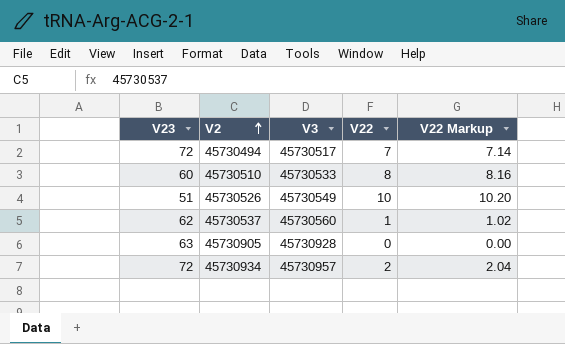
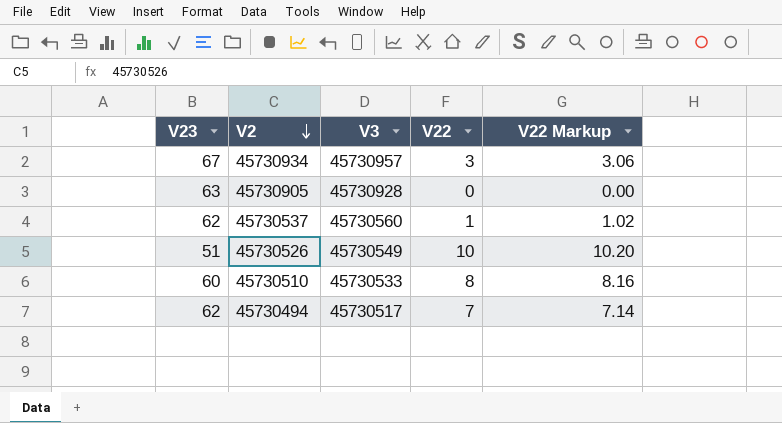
row order: V2 ascending -> V2 descending
45730934 | V23: 72 -> 67
45730934 | V22: 2 -> 3
45730934 | V22 Markup: 2.04 -> 3.06
45730494 | V23: 72 -> 62

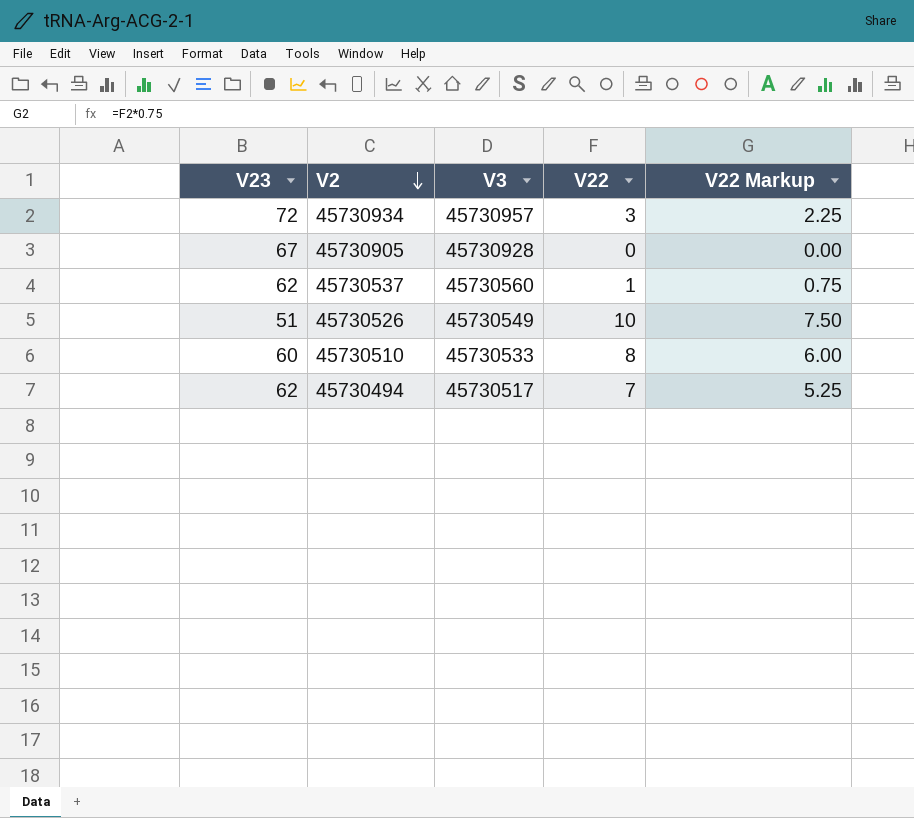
column V22 Markup | formula: [V22] * 1.02 -> [V22] * 0.75
45730934 | V23: 67 -> 72
45730905 | V23: 63 -> 67

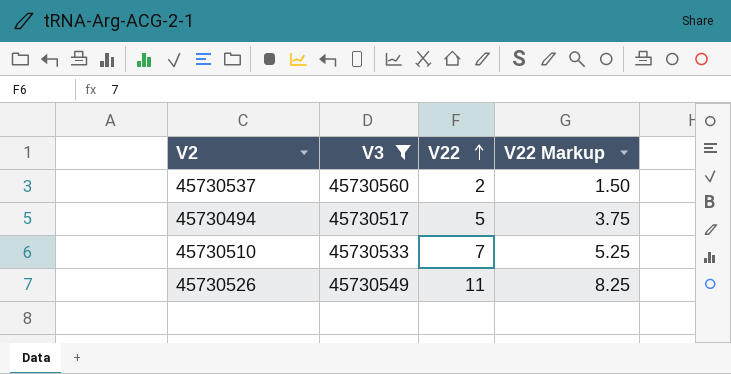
filter: none -> V3 <= 45730560
row order: V2 descending -> V22 ascending
column V23 | position: 1 -> none
45730537 | V22: 1 -> 2
45730537 | V22 Markup: 0.75 -> 1.50
45730494 | V22: 7 -> 5
45730494 | V22 Markup: 5.25 -> 3.75
45730510 | V22: 8 -> 7
45730510 | V22 Markup: 6.00 -> 5.25
45730526 | V22: 10 -> 11
45730526 | V22 Markup: 7.50 -> 8.25

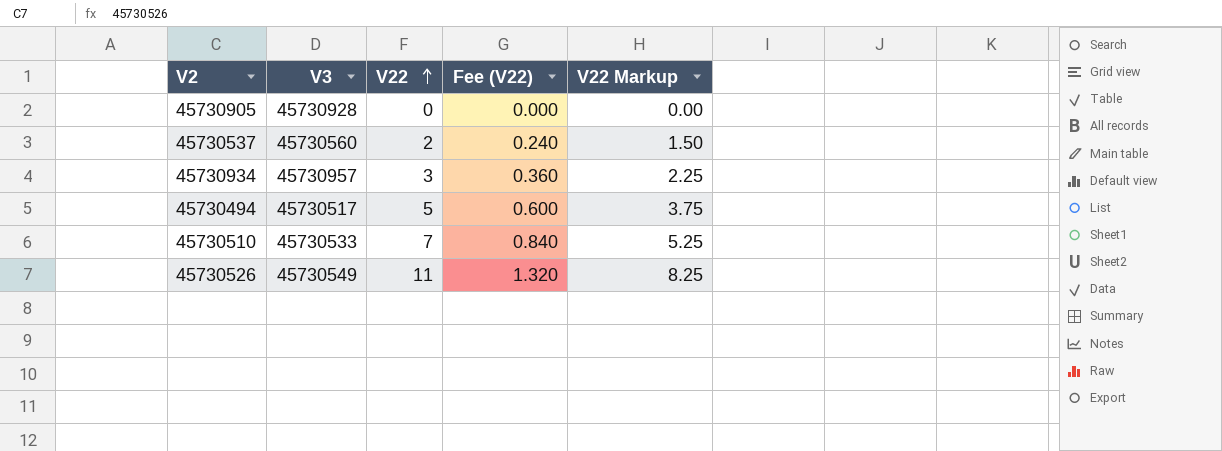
filter: V3 <= 45730560 -> none
column Fee (V22) | formula: none -> [V22] * 0.12

